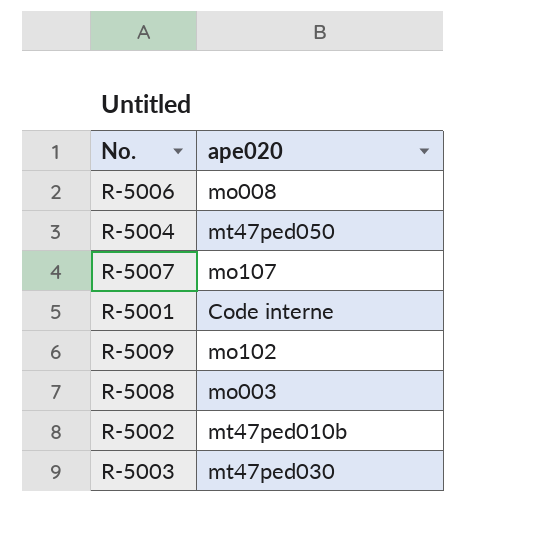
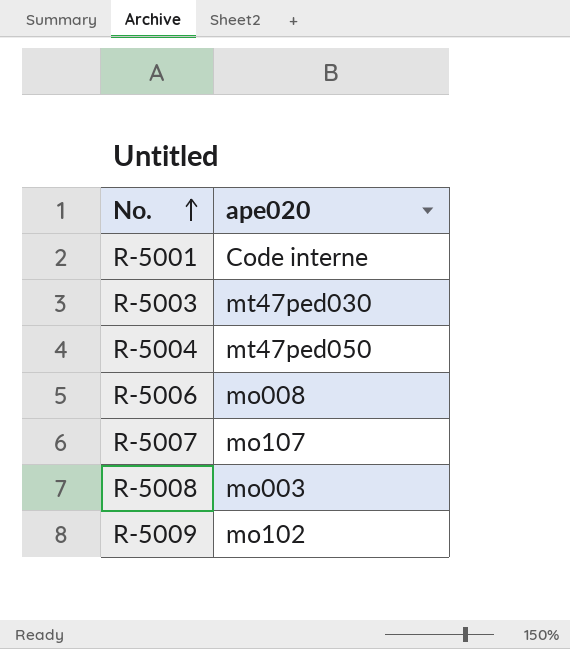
row order: none -> No. ascending
row R-5002: mt47ped010b -> none

